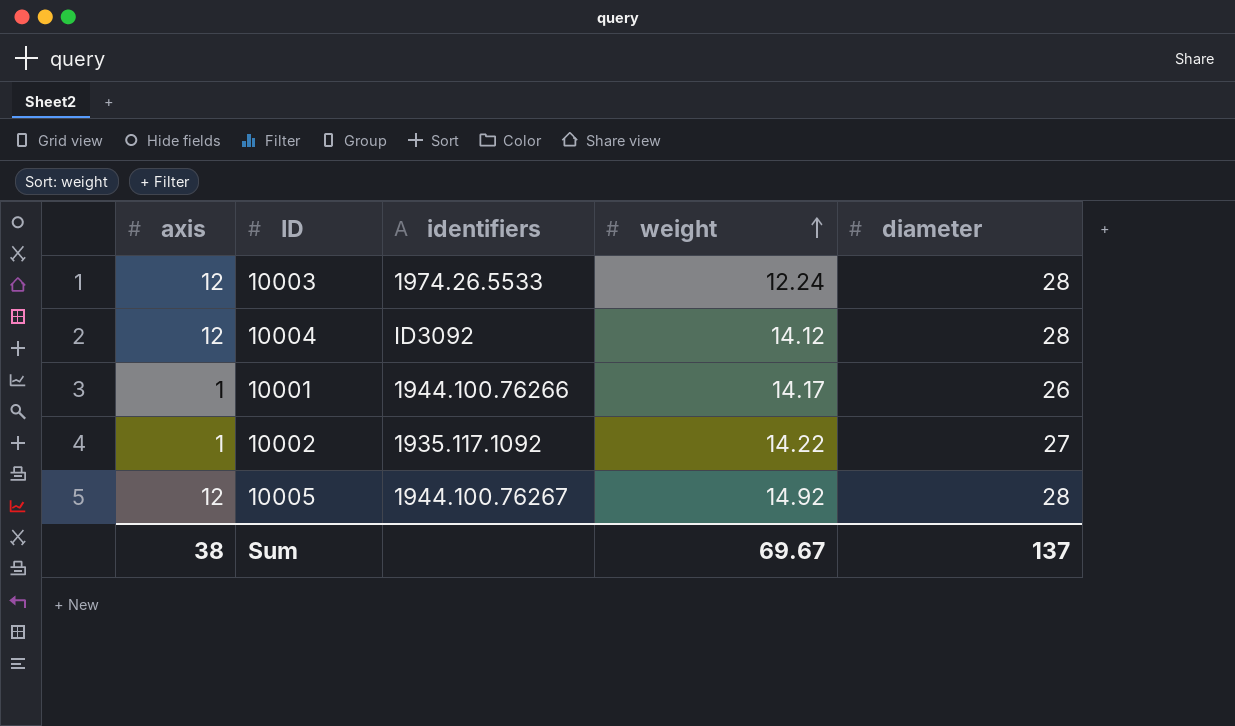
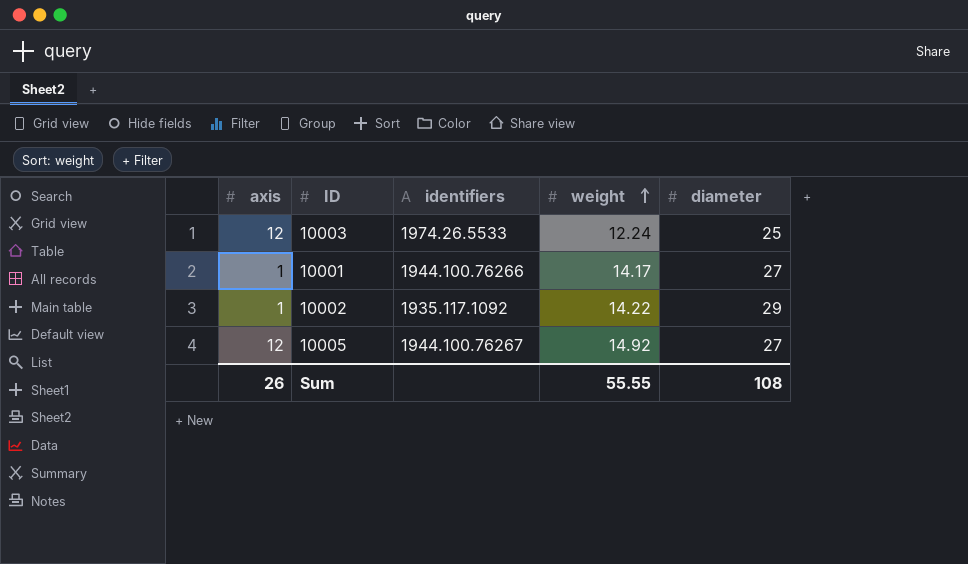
row 10004: 12 | ID3092 | 14.12 | 28 -> none
10003 | diameter: 28 -> 25
10001 | diameter: 26 -> 27
10002 | diameter: 27 -> 29
10005 | diameter: 28 -> 27
Sum | axis: 38 -> 26
Sum | weight: 69.67 -> 55.55
Sum | diameter: 137 -> 108

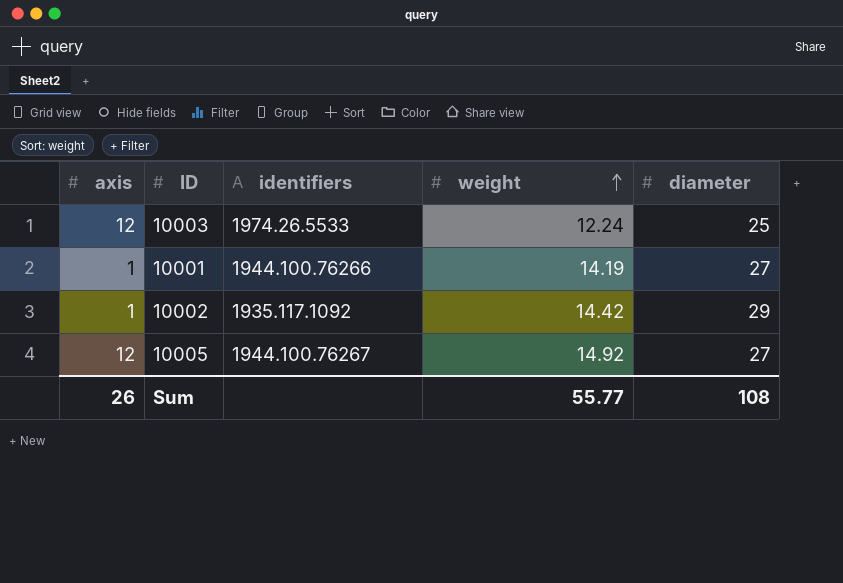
10001 | weight: 14.17 -> 14.19
10002 | weight: 14.22 -> 14.42
Sum | weight: 55.55 -> 55.77

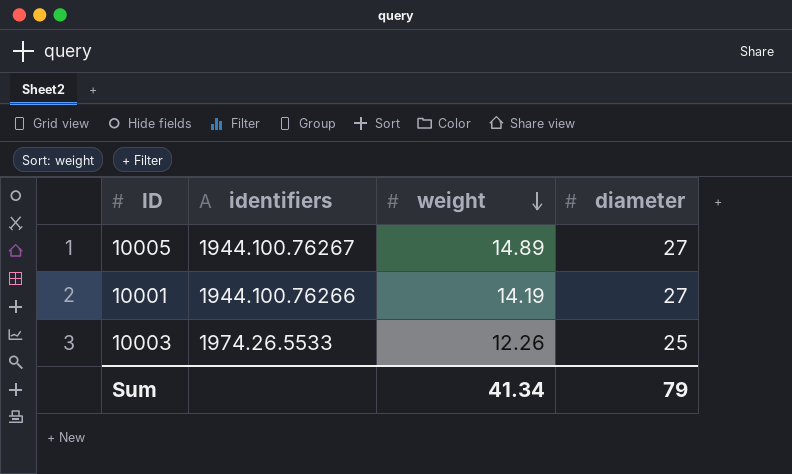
row order: weight ascending -> weight descending
column axis | position: 1 -> none
row 10002: 1 | 1935.117.1092 | 14.42 | 29 -> none
10005 | weight: 14.92 -> 14.89
10003 | weight: 12.24 -> 12.26
Sum | weight: 55.77 -> 41.34
Sum | diameter: 108 -> 79

